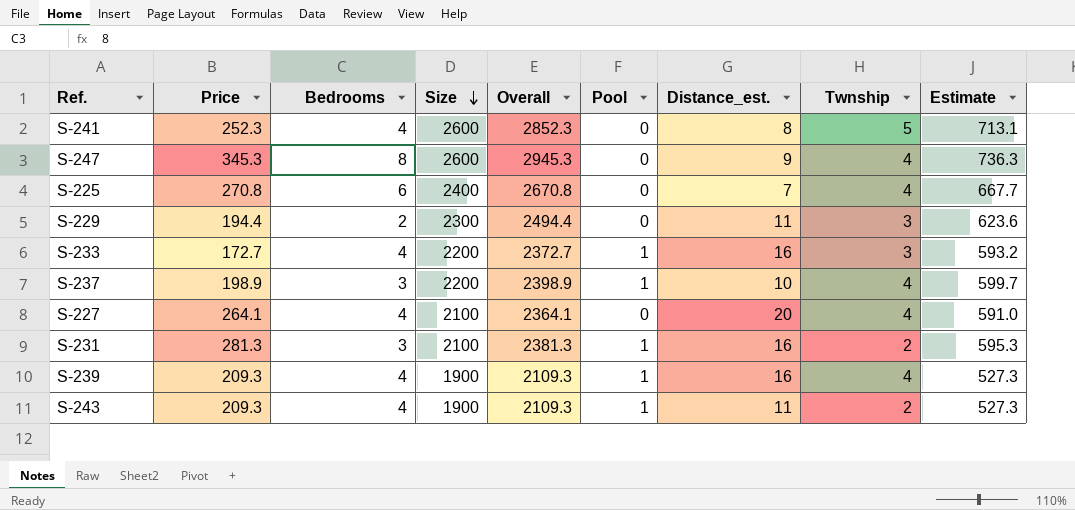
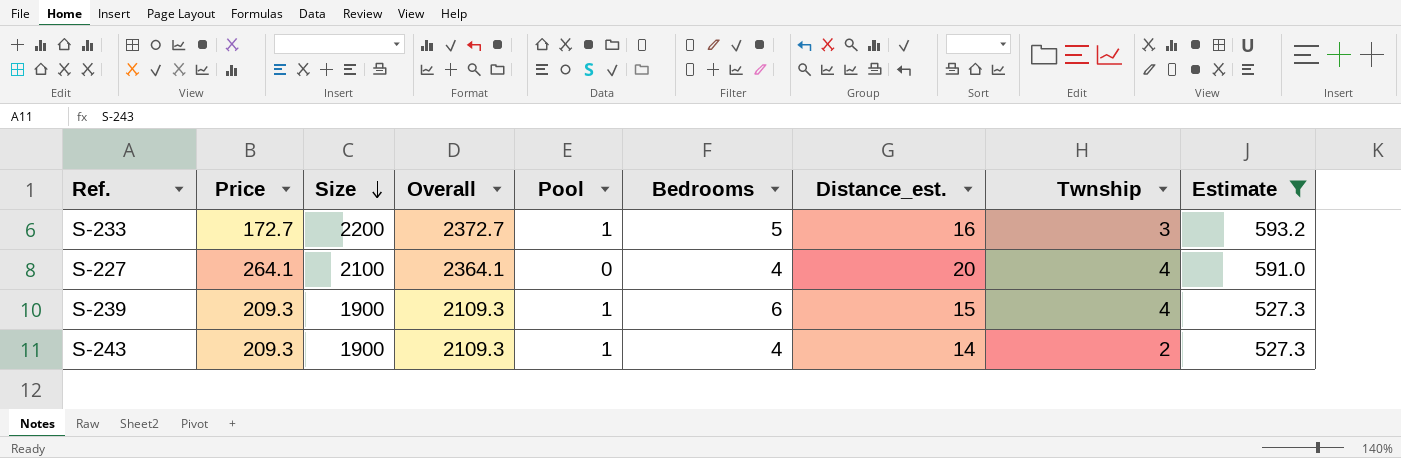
filter: none -> Estimate <= 593.2
column Bedrooms | position: 3 -> 6
S-233 | Bedrooms: 4 -> 5
S-239 | Bedrooms: 4 -> 6
S-239 | Distance_est.: 16 -> 15
S-243 | Distance_est.: 11 -> 14

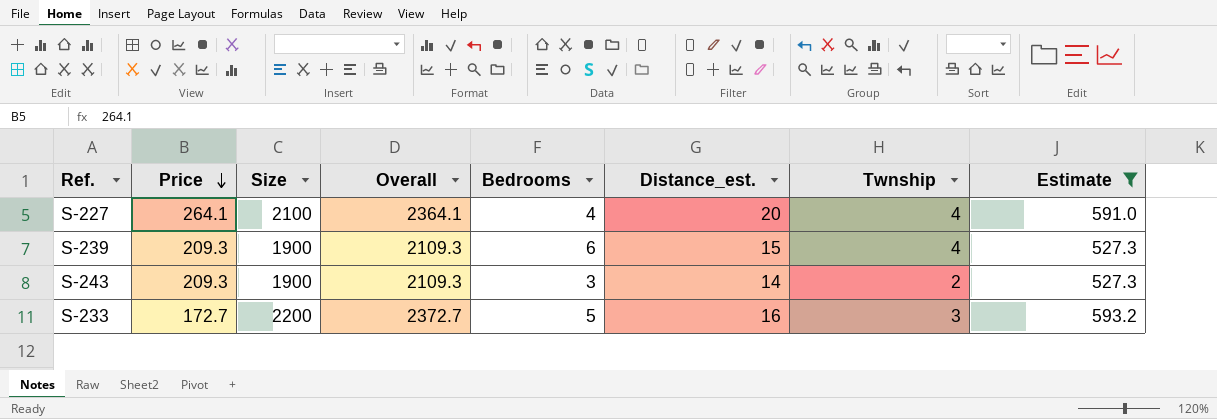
row order: Size descending -> Price descending
column Pool | position: 5 -> none
S-243 | Bedrooms: 4 -> 3

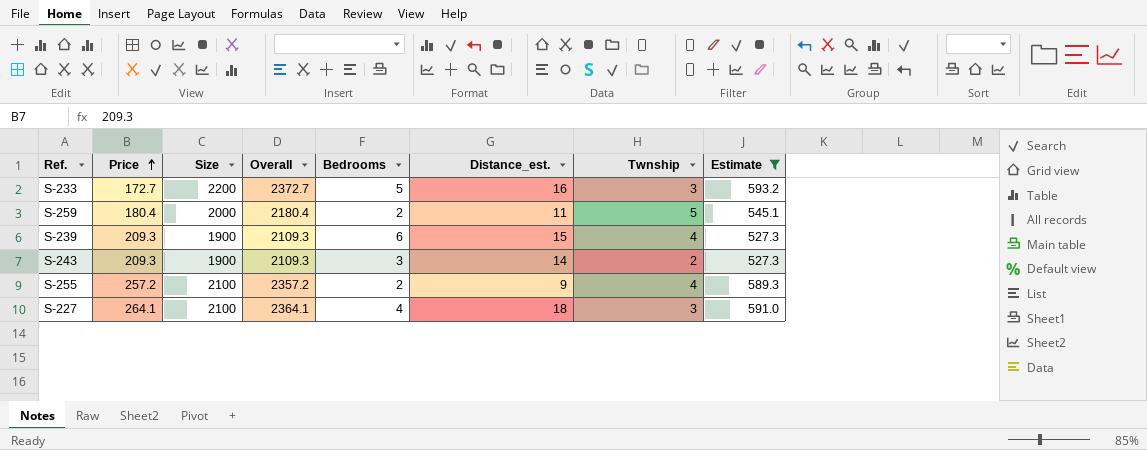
row order: Price descending -> Price ascending
row S-259: none -> 180.4 | 2000 | 2180.4 | 2 | 11 | 5 | 545.1
row S-255: none -> 257.2 | 2100 | 2357.2 | 2 | 9 | 4 | 589.3
S-227 | Distance_est.: 20 -> 18
S-227 | Twnship: 4 -> 3

